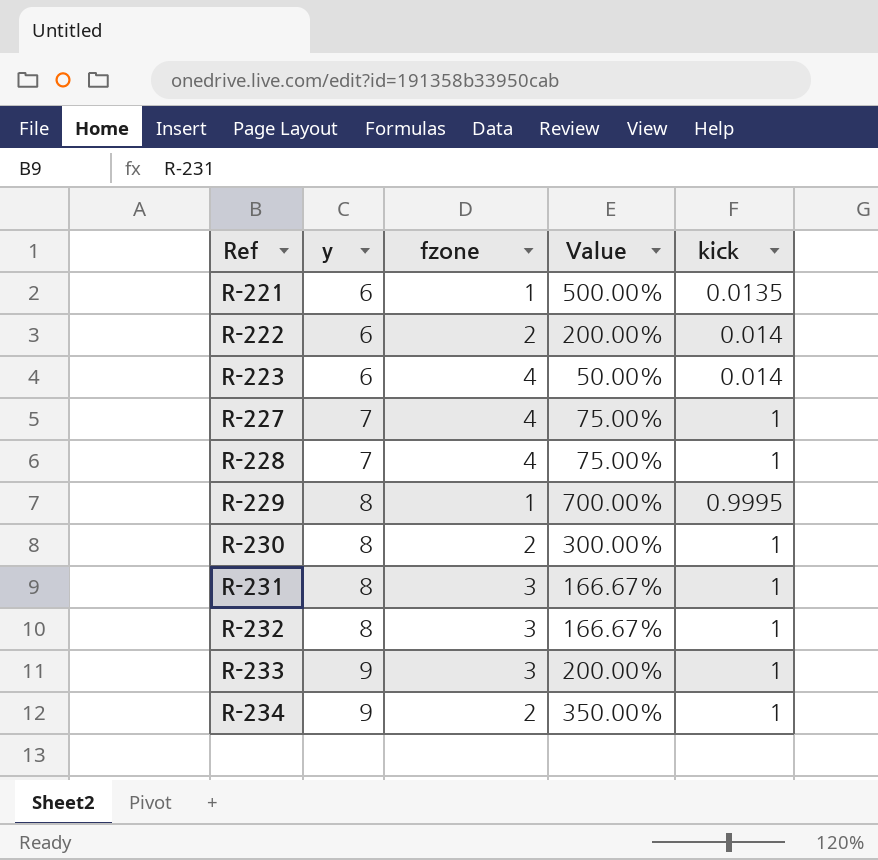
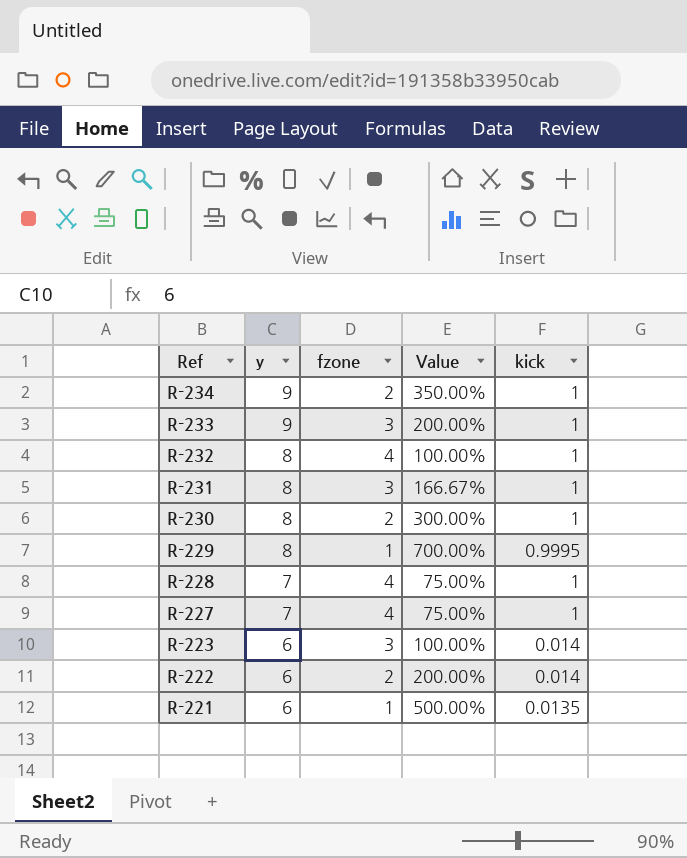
row order: Ref ascending -> Ref descending
R-232 | fzone: 3 -> 4
R-232 | Value: 166.67% -> 100.00%
R-223 | fzone: 4 -> 3
R-223 | Value: 50.00% -> 100.00%

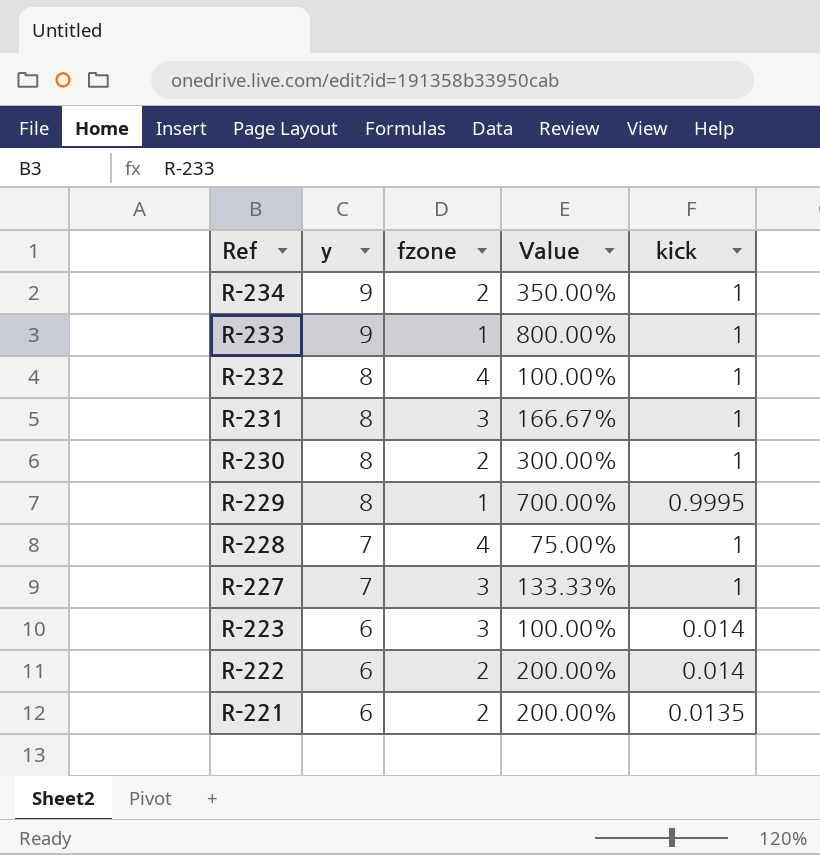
R-233 | fzone: 3 -> 1
R-233 | Value: 200.00% -> 800.00%
R-227 | fzone: 4 -> 3
R-227 | Value: 75.00% -> 133.33%
R-221 | fzone: 1 -> 2
R-221 | Value: 500.00% -> 200.00%

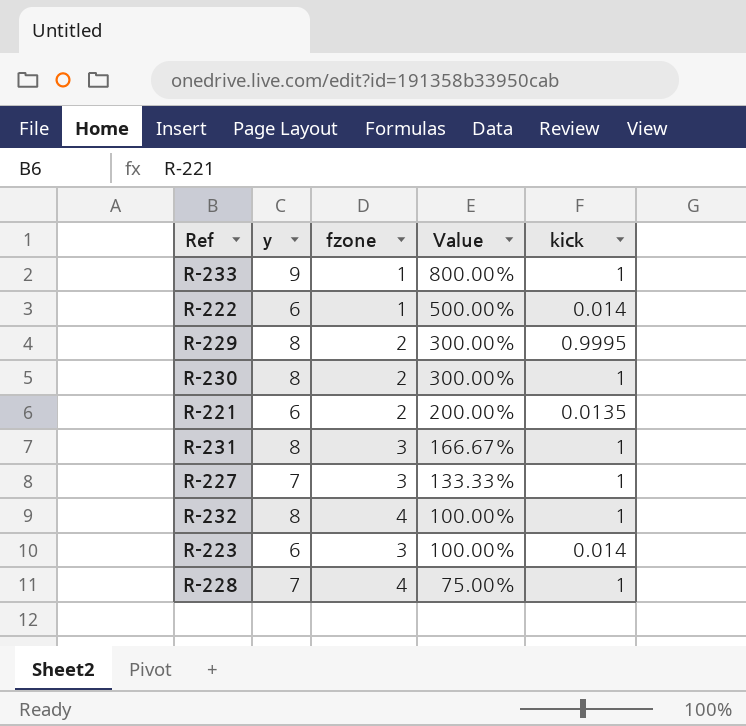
row order: Ref descending -> Value descending
row R-234: 9 | 2 | 350.00% | 1 -> none
R-222 | fzone: 2 -> 1
R-222 | Value: 200.00% -> 500.00%
R-229 | fzone: 1 -> 2
R-229 | Value: 700.00% -> 300.00%

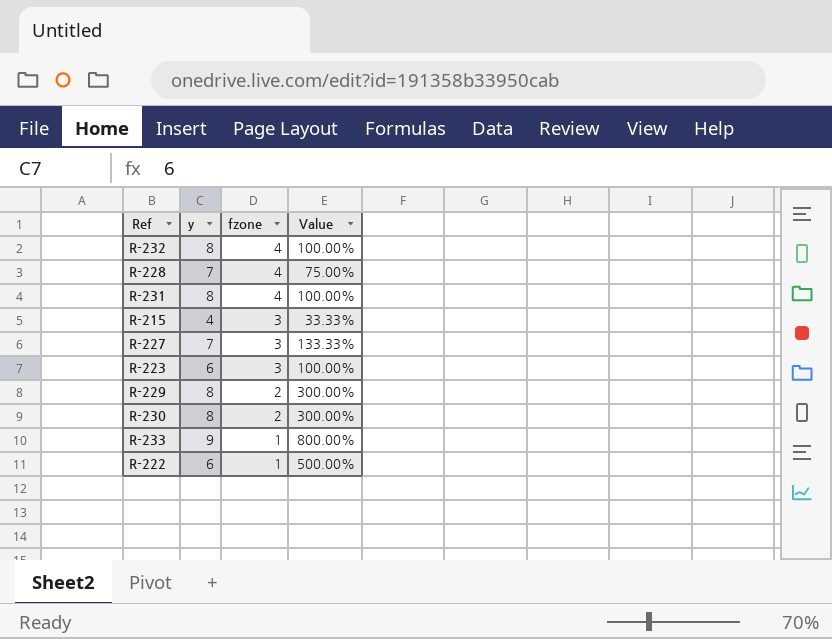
row order: Value descending -> fzone descending
column kick | position: 5 -> none
row R-221: 6 | 2 | 200.00% | 0.0135 -> none
R-231 | fzone: 3 -> 4
R-231 | Value: 166.67% -> 100.00%
row R-215: none -> 4 | 3 | 33.33%

